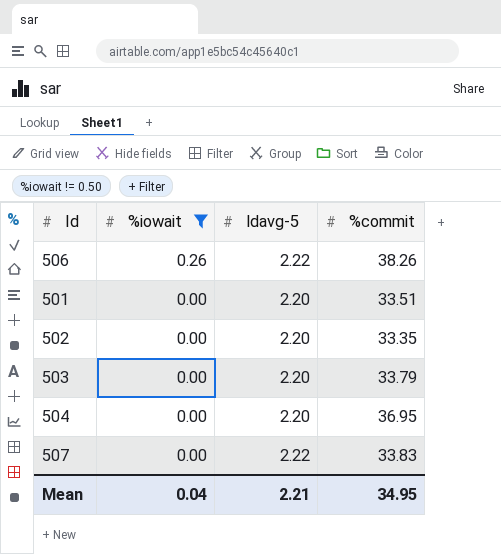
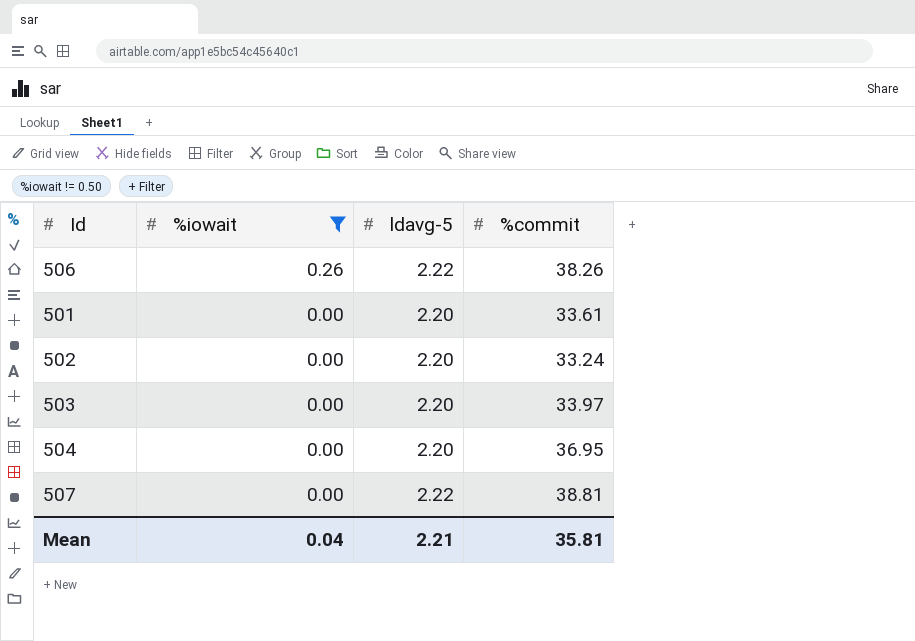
501 | %commit: 33.51 -> 33.61
502 | %commit: 33.35 -> 33.24
503 | %commit: 33.79 -> 33.97
507 | %commit: 33.83 -> 38.81
Mean | %commit: 34.95 -> 35.81

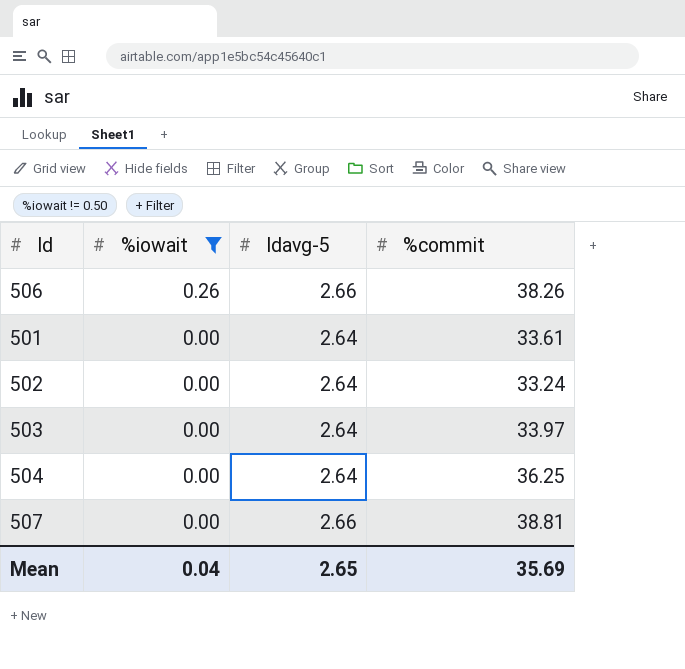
506 | ldavg-5: 2.22 -> 2.66
501 | ldavg-5: 2.20 -> 2.64
502 | ldavg-5: 2.20 -> 2.64
503 | ldavg-5: 2.20 -> 2.64
504 | ldavg-5: 2.20 -> 2.64
504 | %commit: 36.95 -> 36.25
507 | ldavg-5: 2.22 -> 2.66
Mean | ldavg-5: 2.21 -> 2.65
Mean | %commit: 35.81 -> 35.69

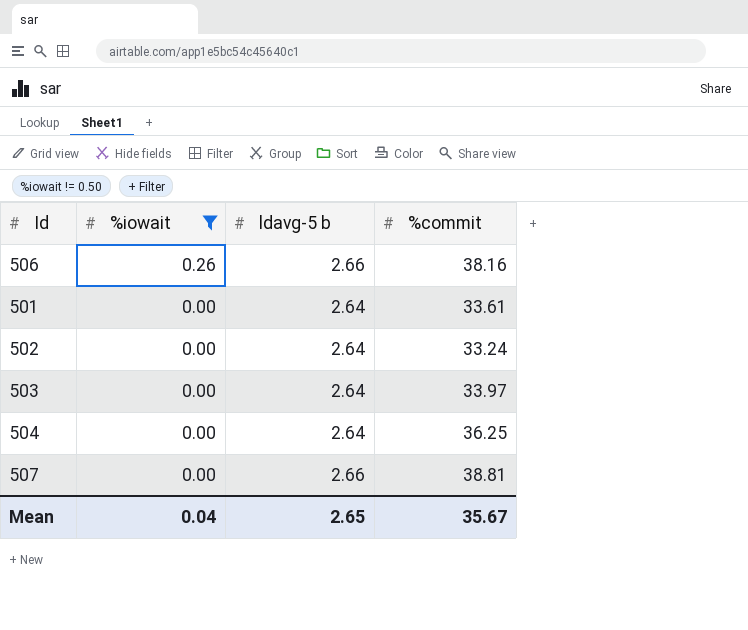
column name: ldavg-5 -> ldavg-5 b
506 | %commit: 38.26 -> 38.16
Mean | %commit: 35.69 -> 35.67

